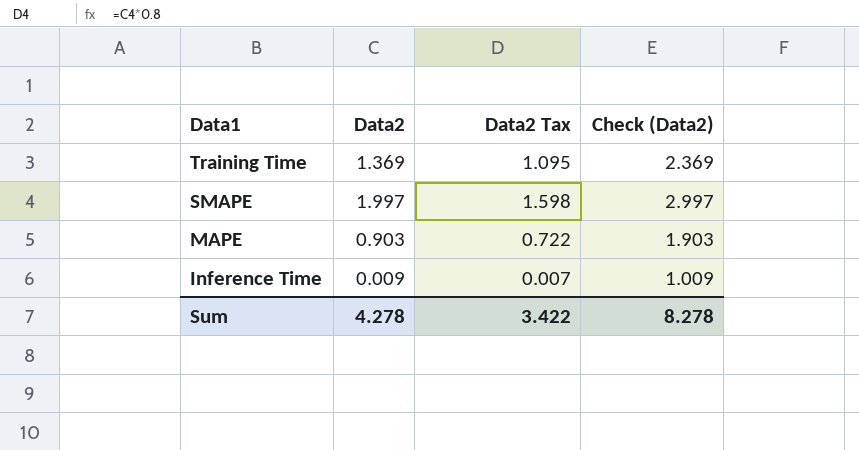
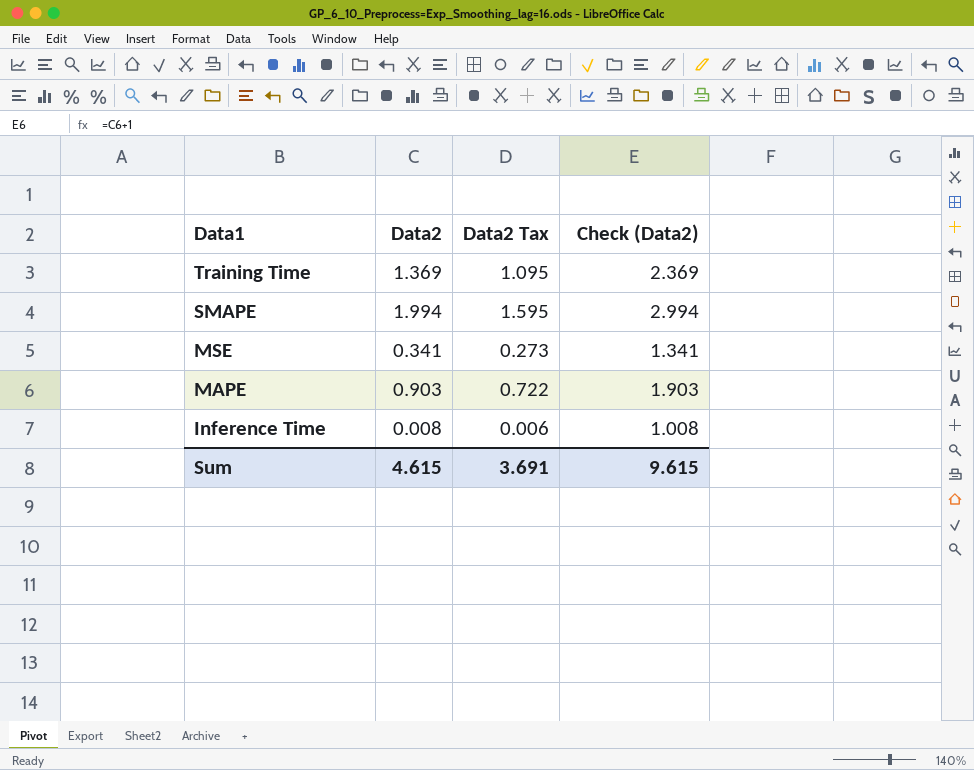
SMAPE | Data2: 1.997 -> 1.994
SMAPE | Data2 Tax: 1.598 -> 1.595
SMAPE | Check (Data2): 2.997 -> 2.994
row MSE: none -> 0.341 | 0.273 | 1.341
Inference Time | Data2: 0.009 -> 0.008
Inference Time | Data2 Tax: 0.007 -> 0.006
Inference Time | Check (Data2): 1.009 -> 1.008
Sum | Data2: 4.278 -> 4.615
Sum | Data2 Tax: 3.422 -> 3.691
Sum | Check (Data2): 8.278 -> 9.615

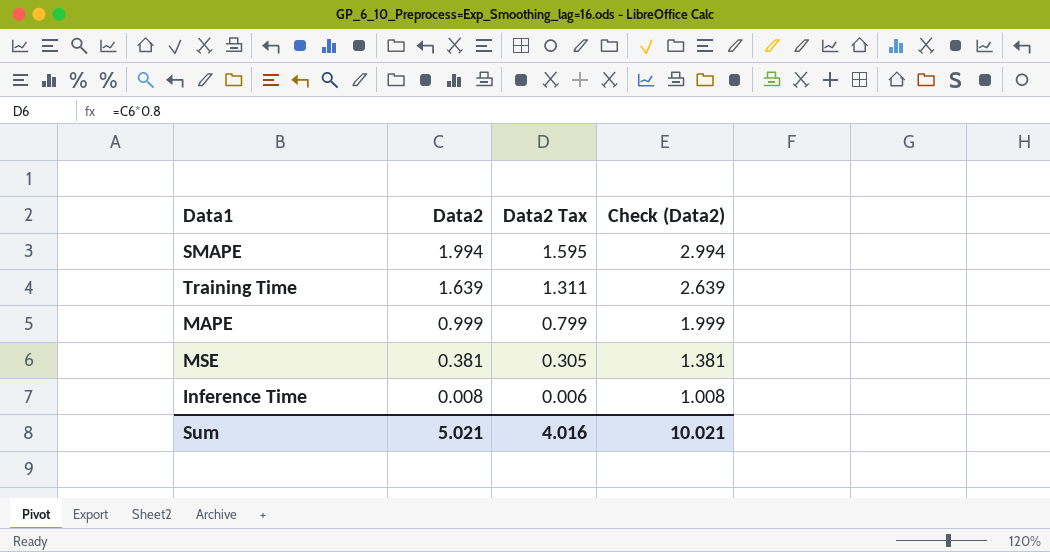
row order: Data1 descending -> Data2 descending
Training Time | Data2: 1.369 -> 1.639
Training Time | Data2 Tax: 1.095 -> 1.311
Training Time | Check (Data2): 2.369 -> 2.639
MAPE | Data2: 0.903 -> 0.999
MAPE | Data2 Tax: 0.722 -> 0.799
MAPE | Check (Data2): 1.903 -> 1.999
MSE | Data2: 0.341 -> 0.381
MSE | Data2 Tax: 0.273 -> 0.305
MSE | Check (Data2): 1.341 -> 1.381
Sum | Data2: 4.615 -> 5.021
Sum | Data2 Tax: 3.691 -> 4.016
Sum | Check (Data2): 9.615 -> 10.021

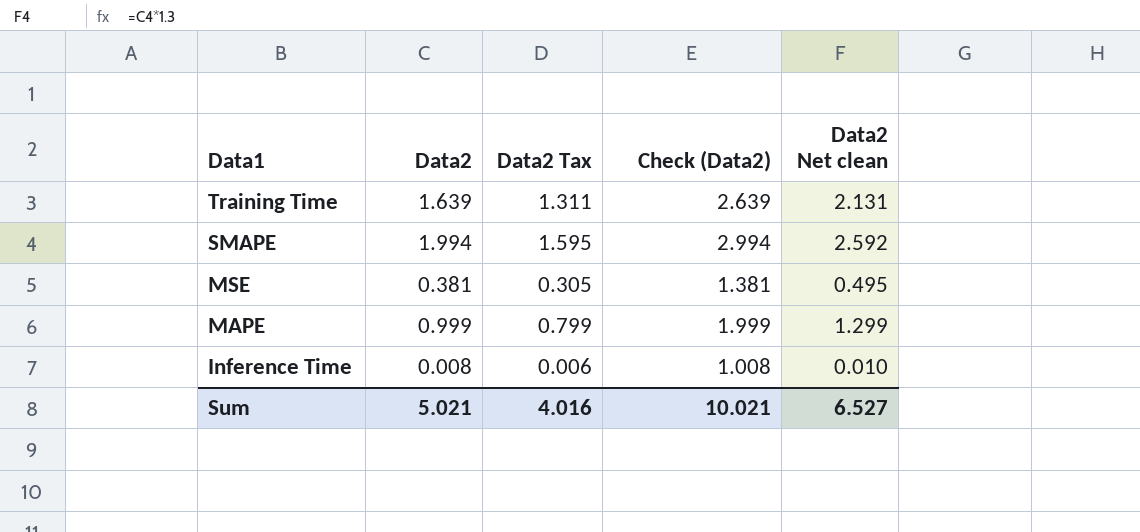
row order: Data2 descending -> Data1 descending
column Data2 Net clean | formula: none -> [Data2] * 1.3

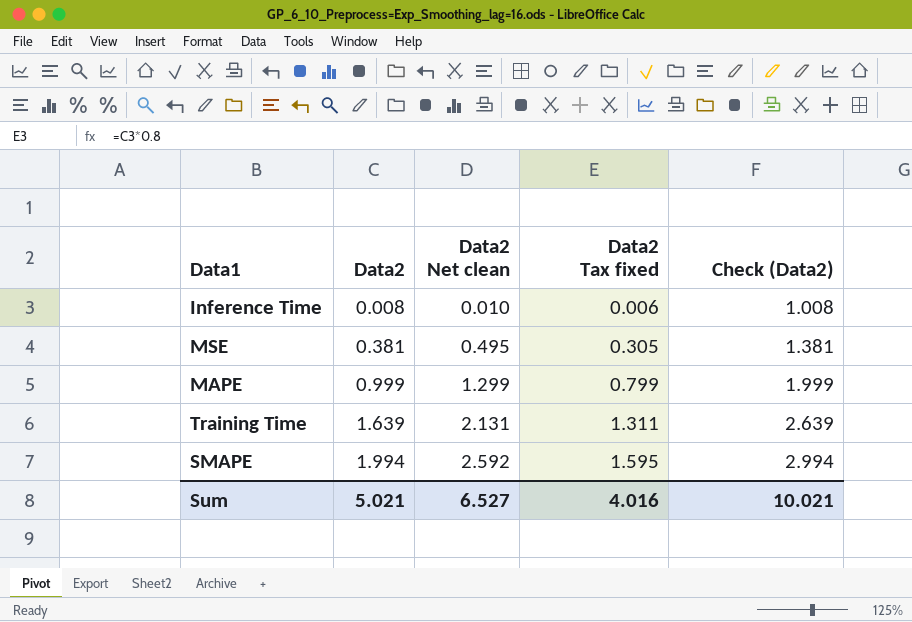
row order: Data1 descending -> Data2 ascending
column Data2 Net clean | position: 5 -> 3
column name: Data2 Tax -> Data2 Tax fixed

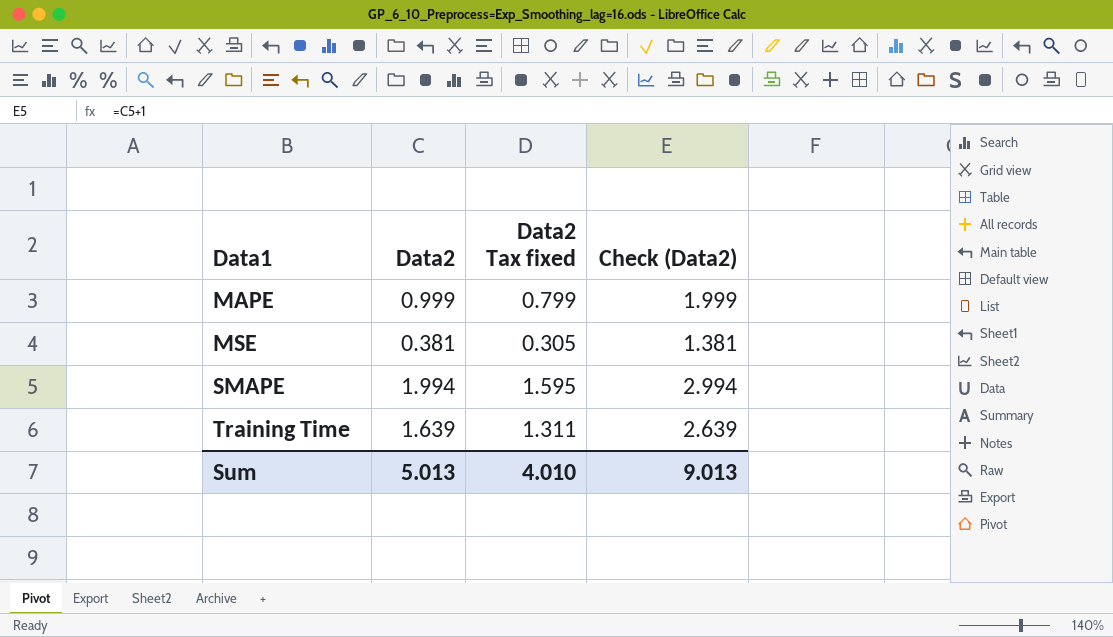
row order: Data2 ascending -> Data1 ascending
column Data2 Net clean | formula: [Data2] * 1.3 -> none
row Inference Time: 0.008 | 0.010 | 0.006 | 1.008 -> none
Sum | Data2: 5.021 -> 5.013
Sum | Data2 Tax fixed: 4.016 -> 4.010
Sum | Check (Data2): 10.021 -> 9.013

